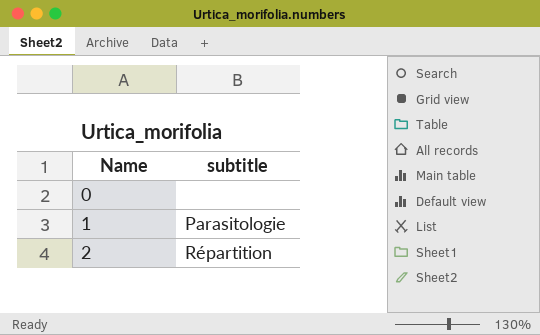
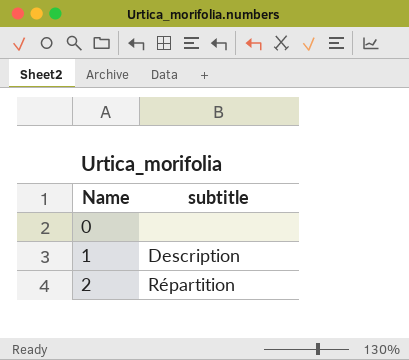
1 | subtitle: Parasitologie -> Description

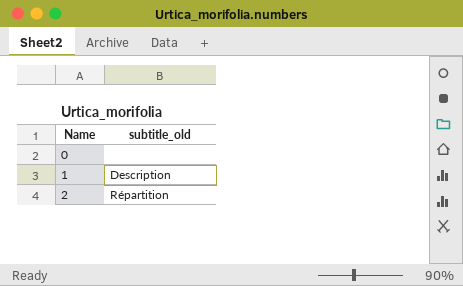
column name: subtitle -> subtitle_old

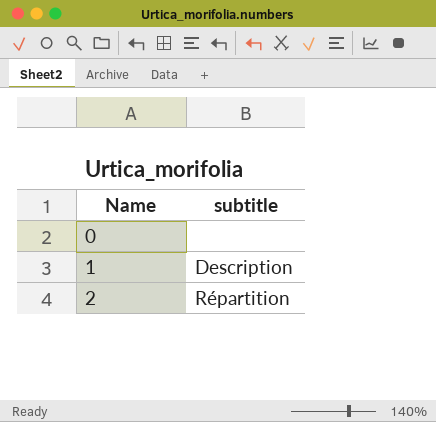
column name: subtitle_old -> subtitle

